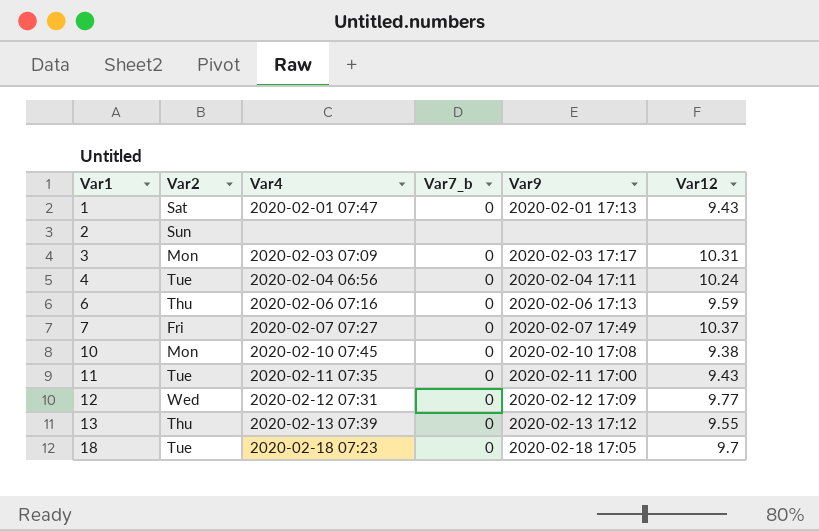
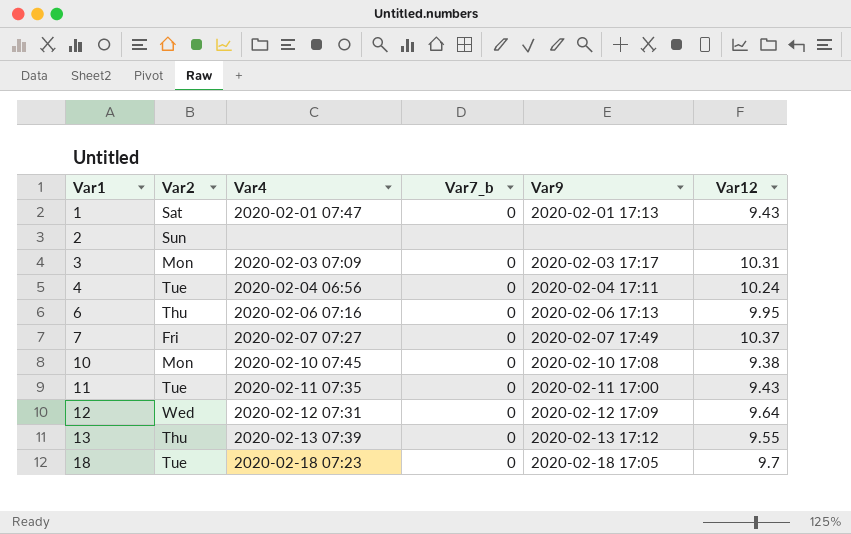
6 | Var12: 9.59 -> 9.95
12 | Var12: 9.77 -> 9.64

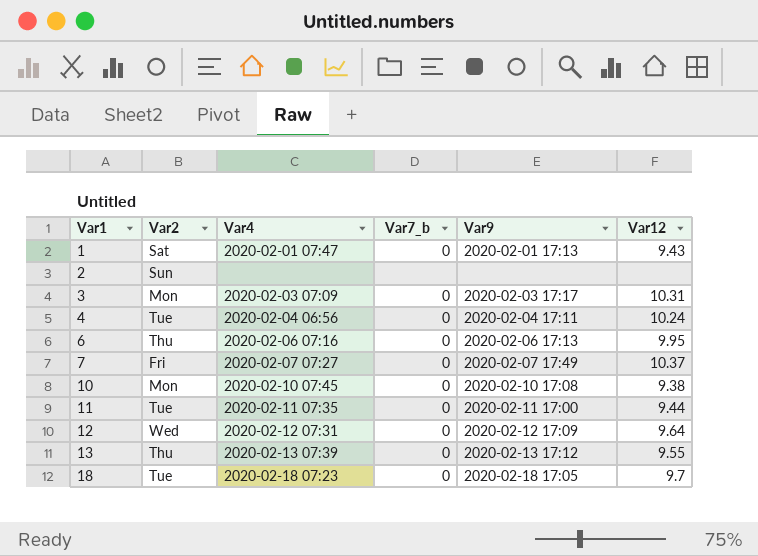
11 | Var12: 9.43 -> 9.44

